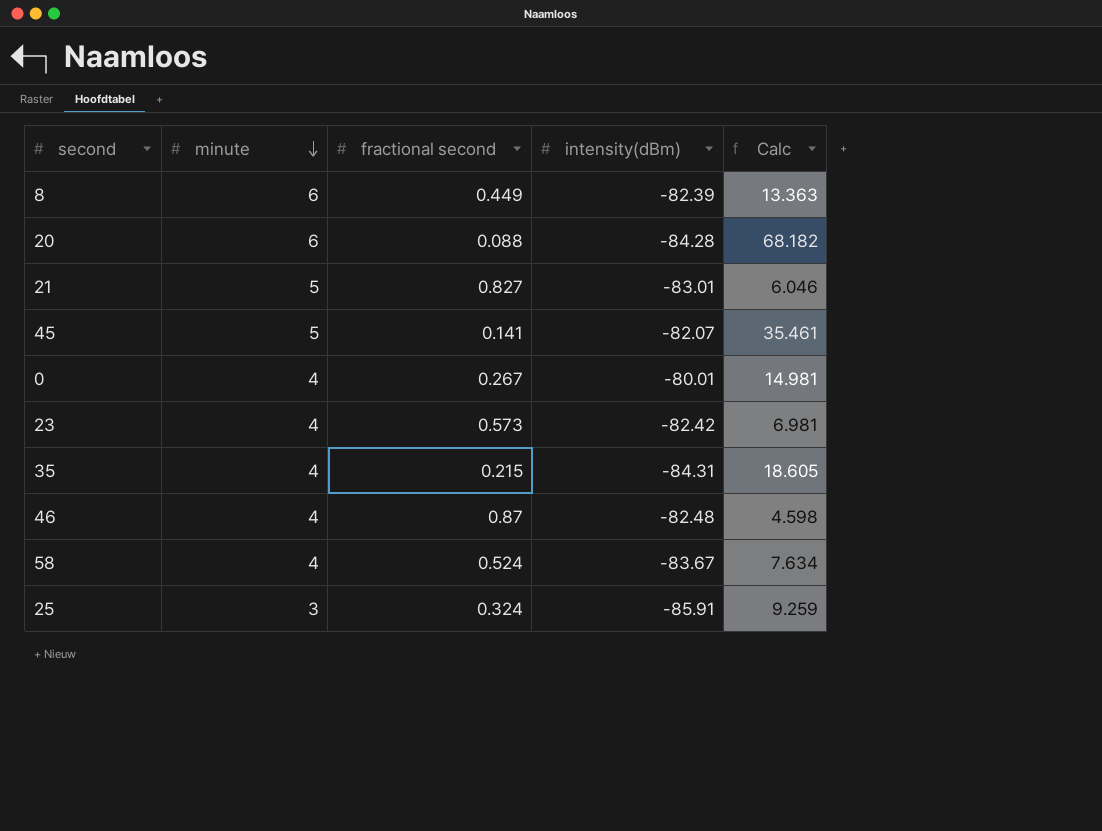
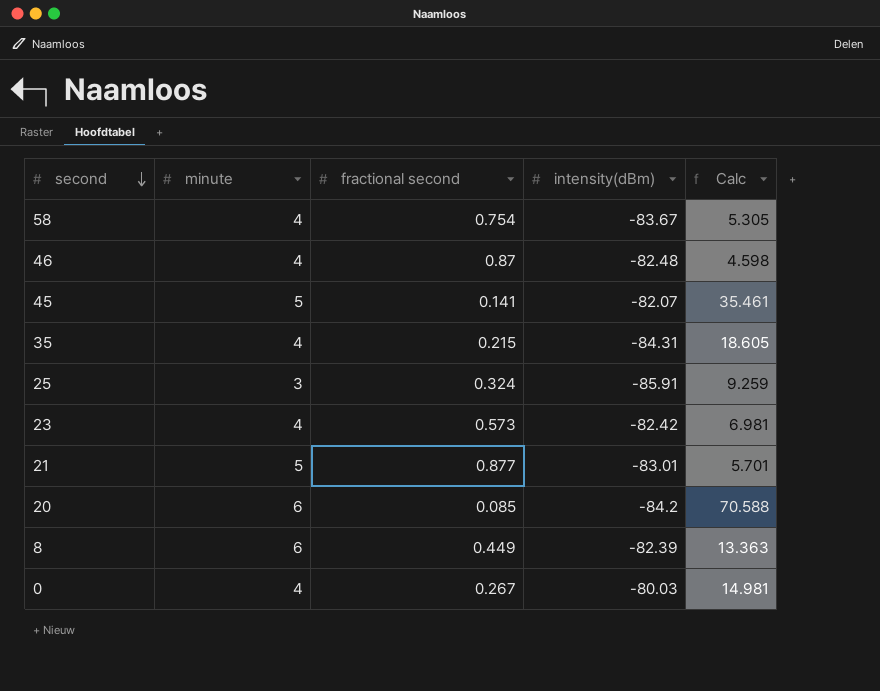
row order: minute descending -> second descending
58 | fractional second: 0.524 -> 0.754
58 | Calc: 7.634 -> 5.305
21 | fractional second: 0.827 -> 0.877
21 | Calc: 6.046 -> 5.701
20 | fractional second: 0.088 -> 0.085
20 | intensity(dBm): -84.28 -> -84.2
20 | Calc: 68.182 -> 70.588
0 | intensity(dBm): -80.01 -> -80.03

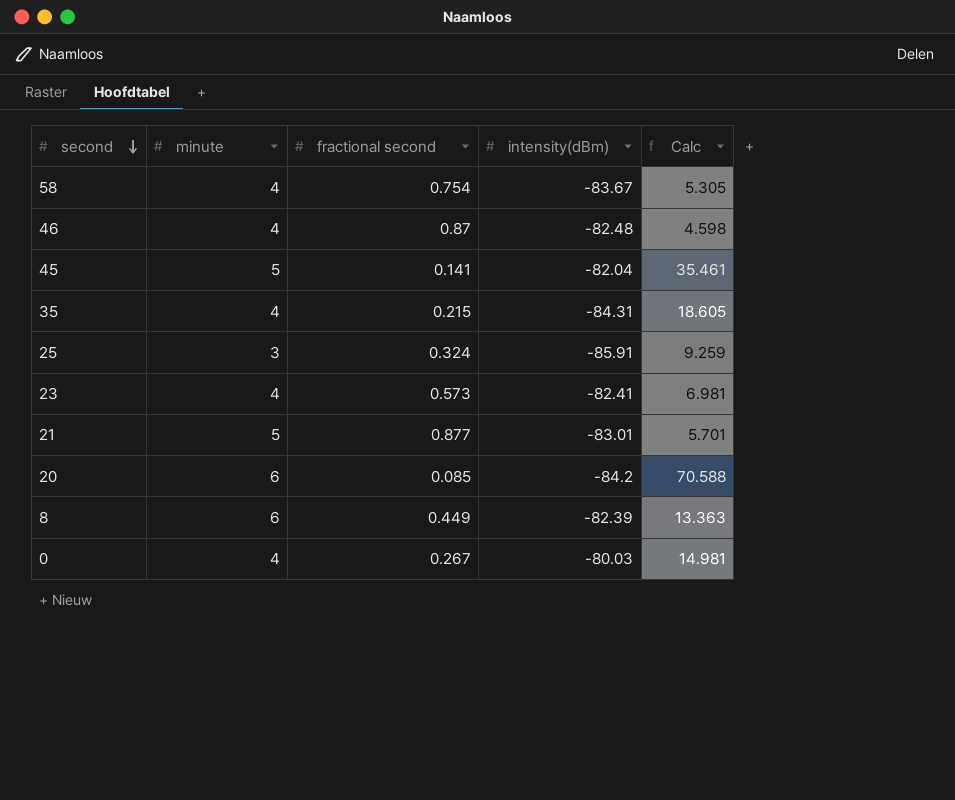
45 | intensity(dBm): -82.07 -> -82.04
23 | intensity(dBm): -82.42 -> -82.41

